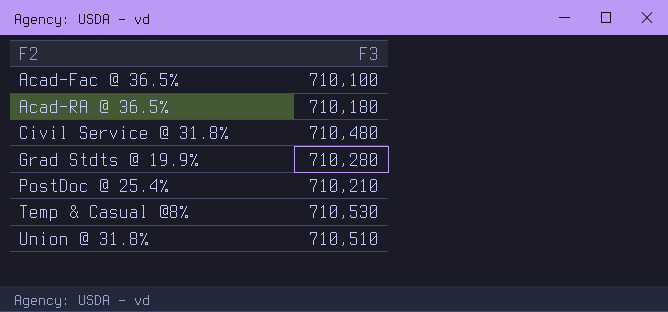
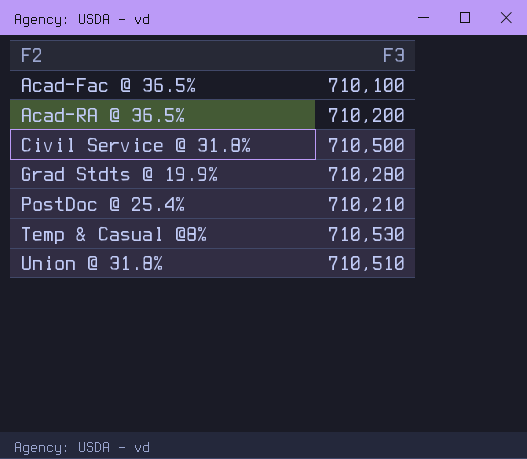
Acad-RA @ 36.5% | F3: 710,180 -> 710,200
Civil Service @ 31.8% | F3: 710,480 -> 710,500

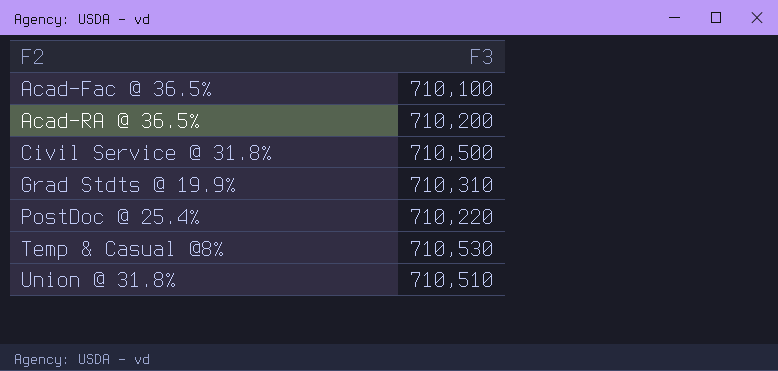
Grad Stdts @ 19.9% | F3: 710,280 -> 710,310
PostDoc @ 25.4% | F3: 710,210 -> 710,220

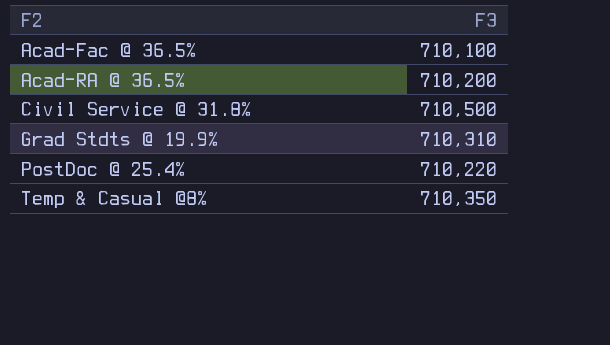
row Union @ 31.8%: 710,510 -> none
Temp & Casual @8% | F3: 710,530 -> 710,350

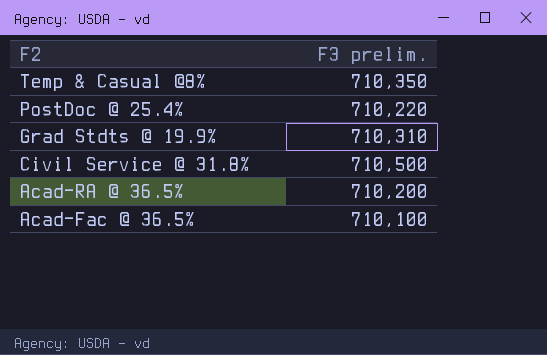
row order: F2 ascending -> F2 descending
column name: F3 -> F3 prelim.

